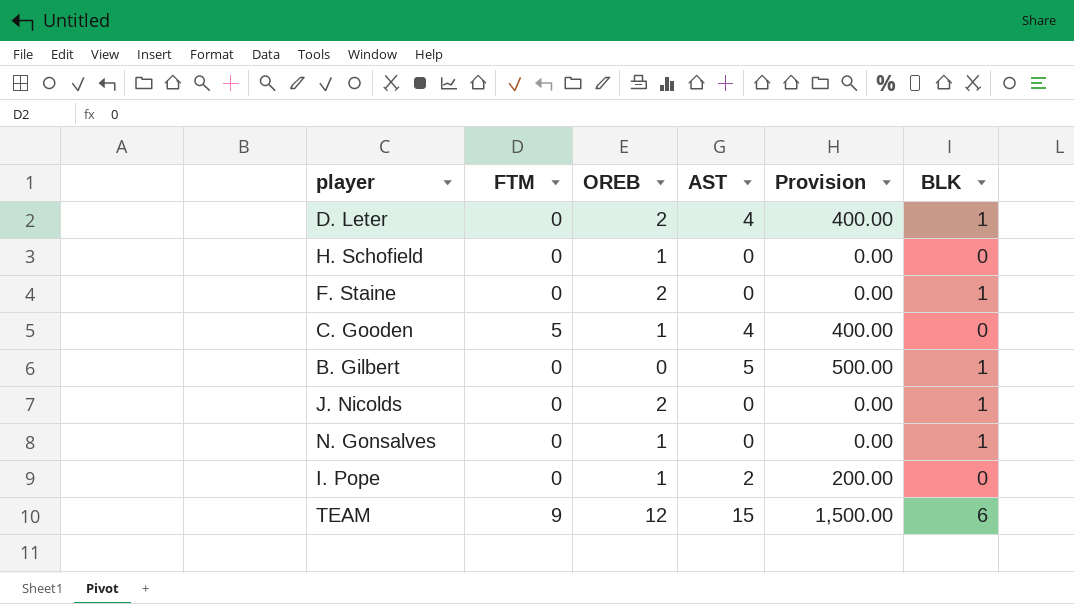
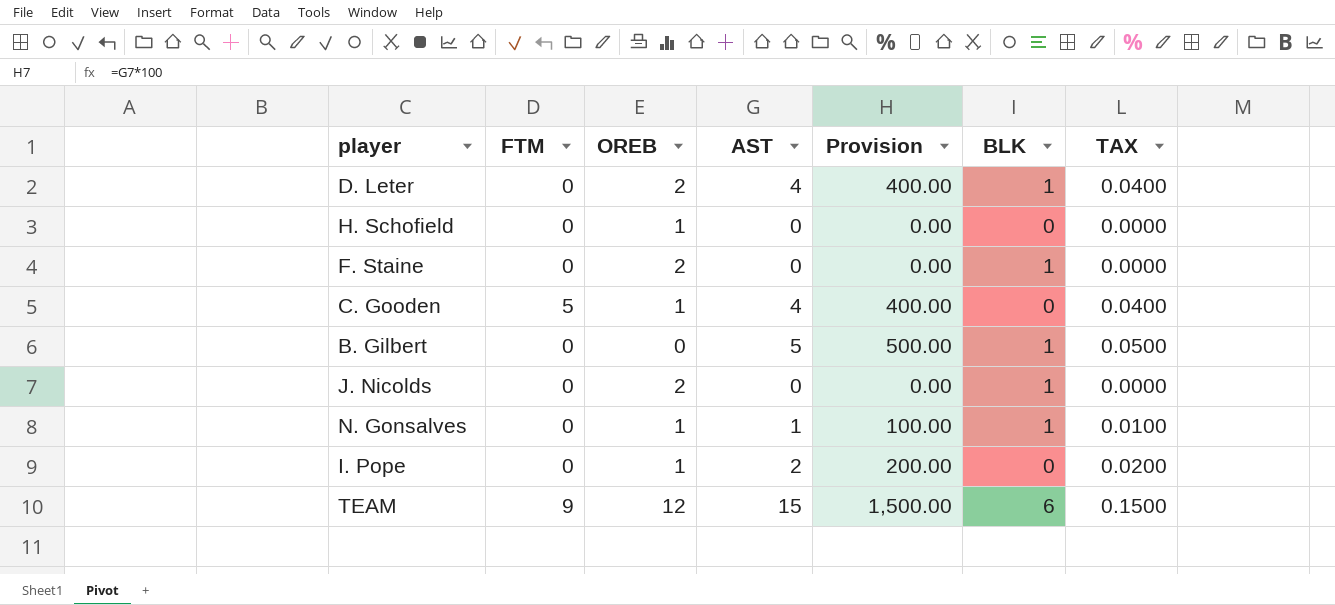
column TAX | formula: none -> [AST] * 0.01
N. Gonsalves | AST: 0 -> 1
N. Gonsalves | Provision: 0.00 -> 100.00

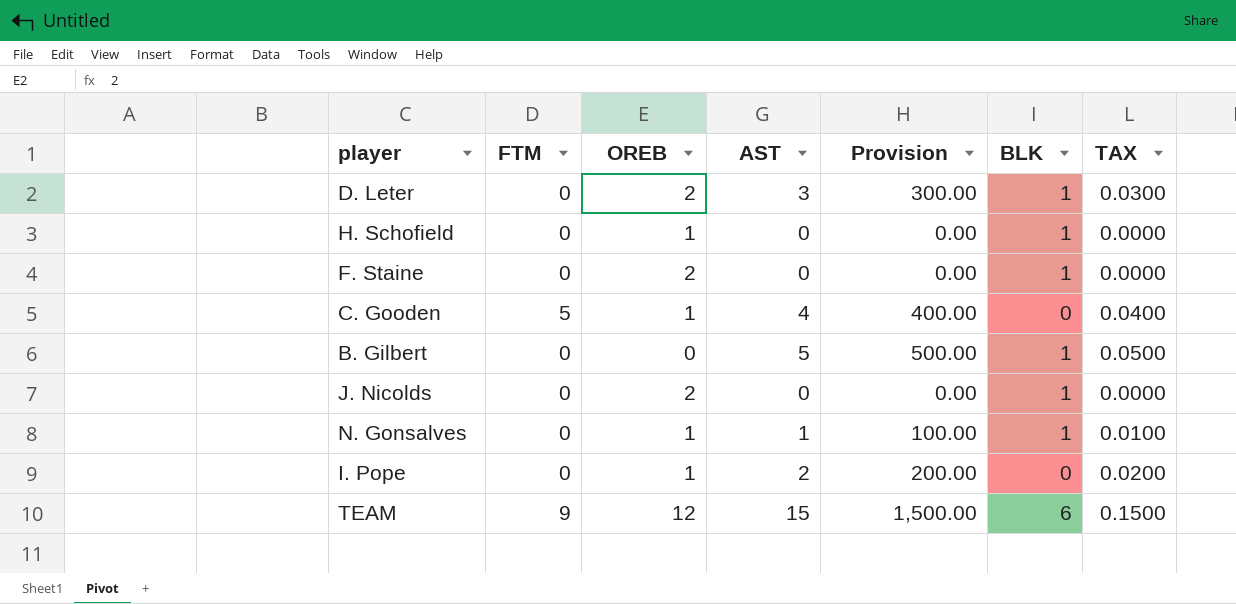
D. Leter | AST: 4 -> 3
D. Leter | Provision: 400.00 -> 300.00
D. Leter | TAX: 0.0400 -> 0.0300
H. Schofield | BLK: 0 -> 1

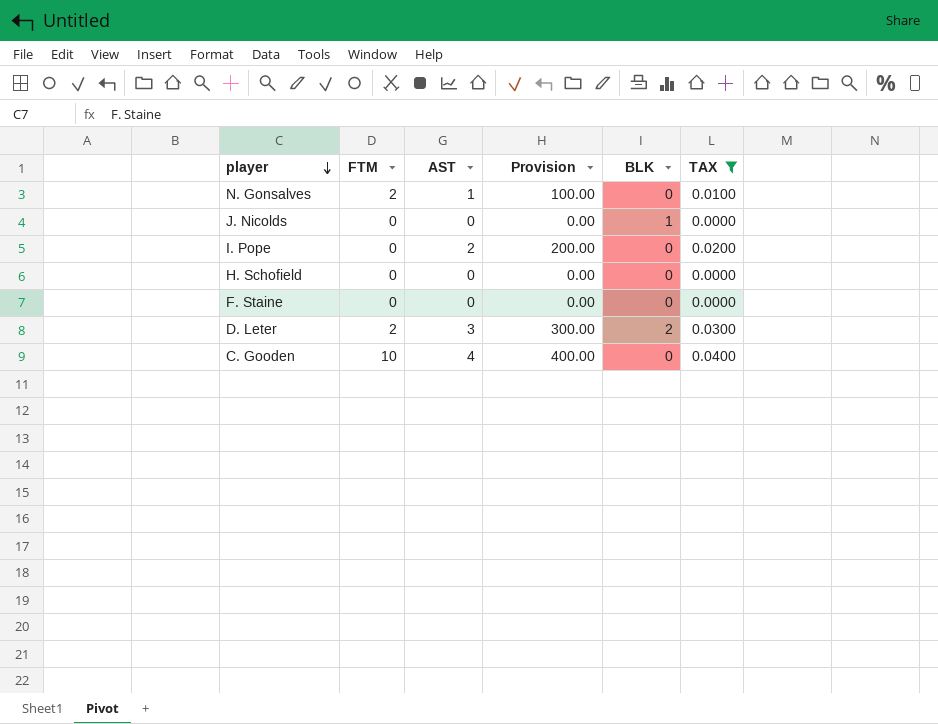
filter: none -> TAX <= 0.0400
row order: none -> player descending
column OREB | position: 3 -> none
N. Gonsalves | FTM: 0 -> 2
N. Gonsalves | BLK: 1 -> 0
H. Schofield | BLK: 1 -> 0
F. Staine | BLK: 1 -> 0
D. Leter | FTM: 0 -> 2
D. Leter | BLK: 1 -> 2
C. Gooden | FTM: 5 -> 10

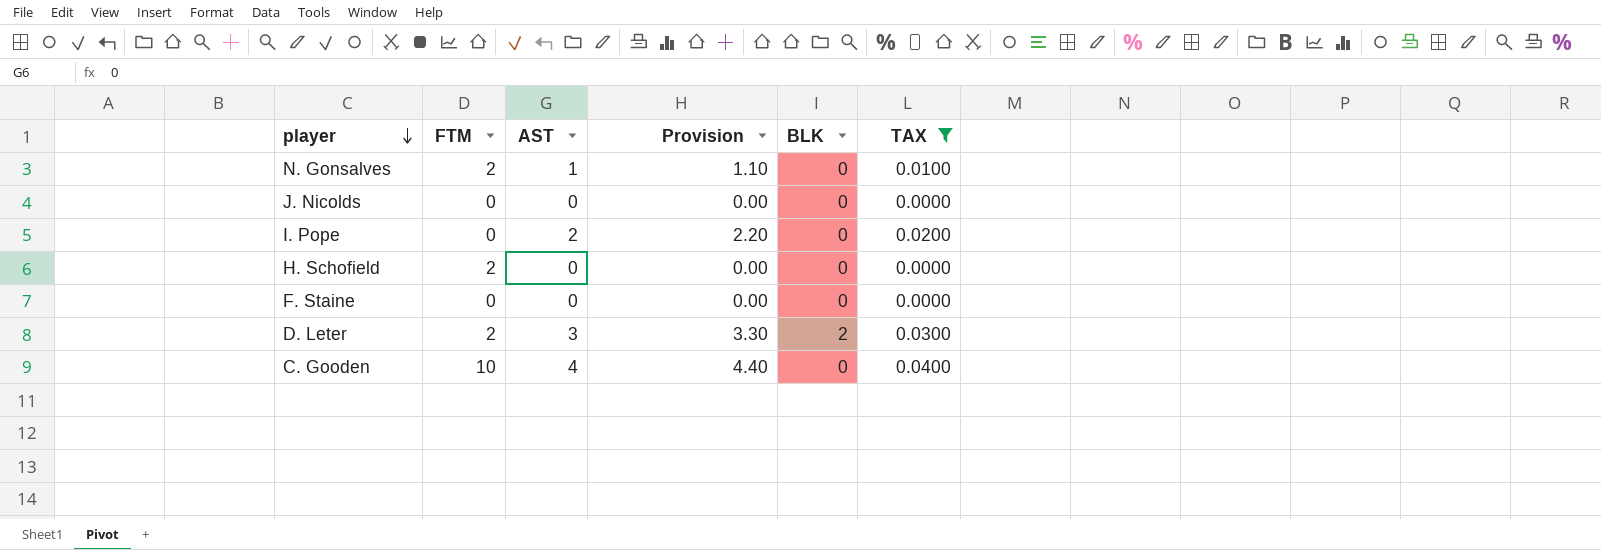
column Provision | formula: [AST] * 100 -> [AST] * 1.1
J. Nicolds | BLK: 1 -> 0
H. Schofield | FTM: 0 -> 2

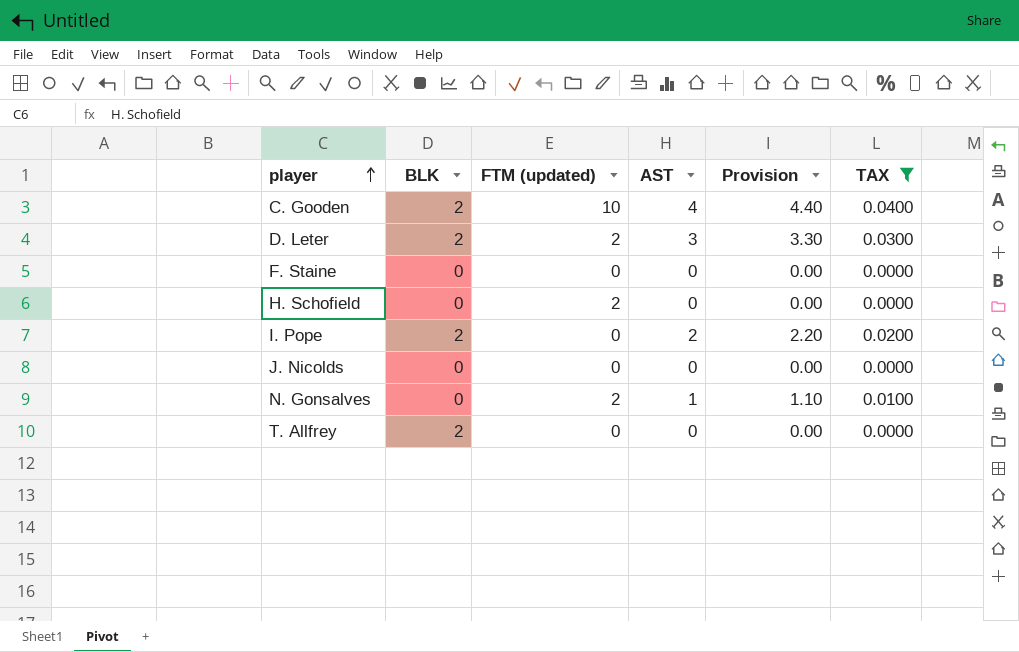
row order: player descending -> player ascending
column BLK | position: 5 -> 2
column name: FTM -> FTM (updated)
C. Gooden | BLK: 0 -> 2
I. Pope | BLK: 0 -> 2
row T. Allfrey: none -> 2 | 0 | 0 | 0.00 | 0.0000

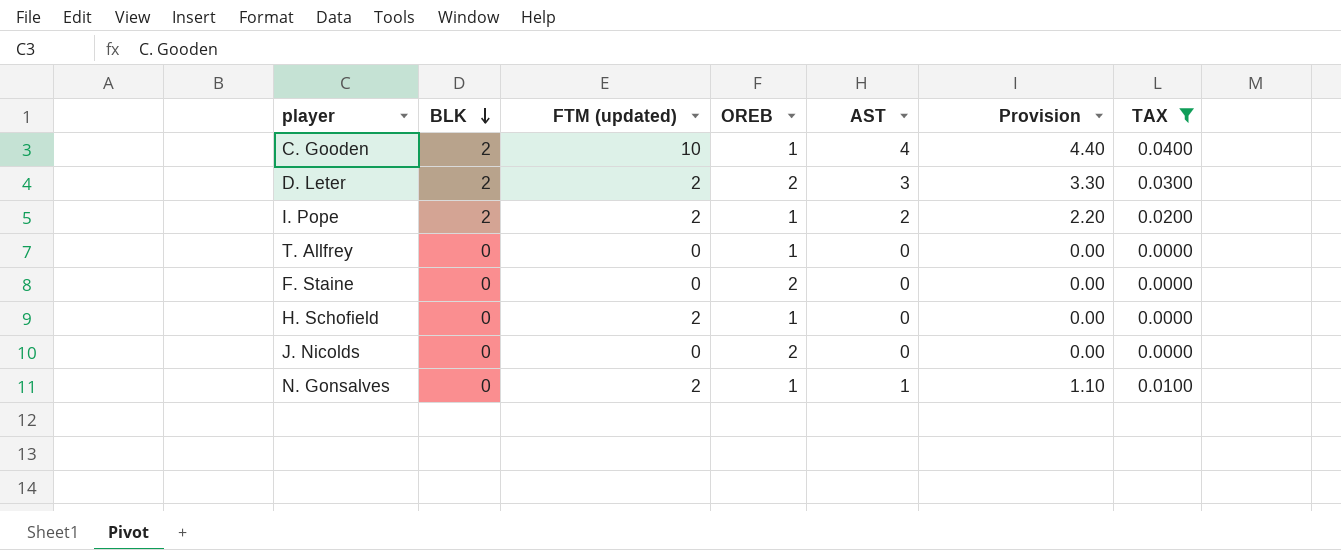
row order: player ascending -> BLK descending
column OREB | position: none -> 4
I. Pope | FTM (updated): 0 -> 2
T. Allfrey | BLK: 2 -> 0

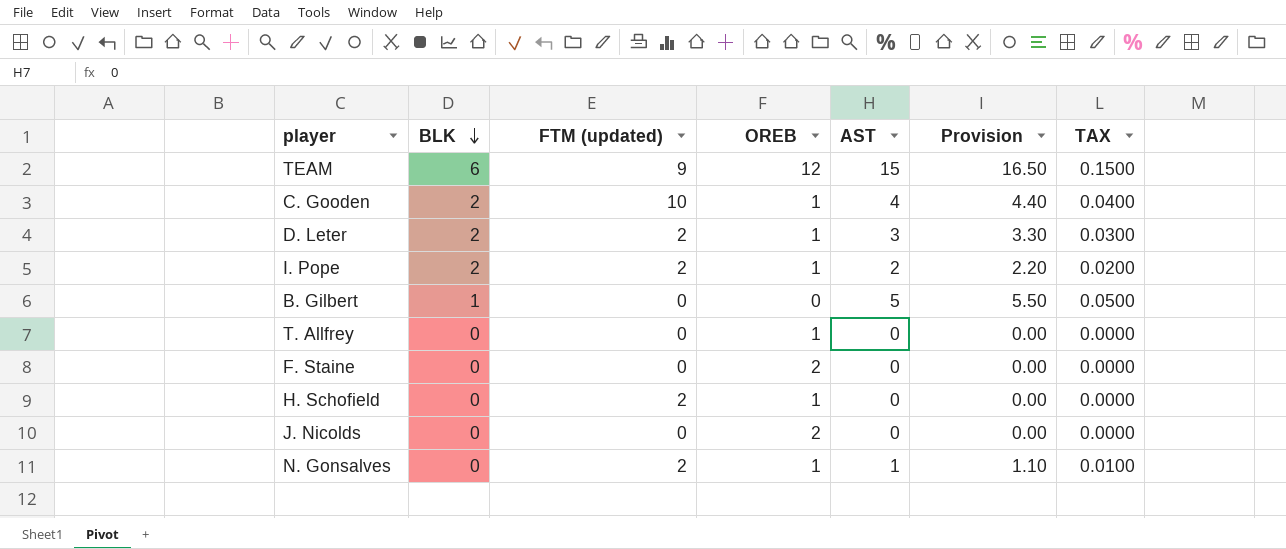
filter: TAX <= 0.0400 -> none
D. Leter | OREB: 2 -> 1

